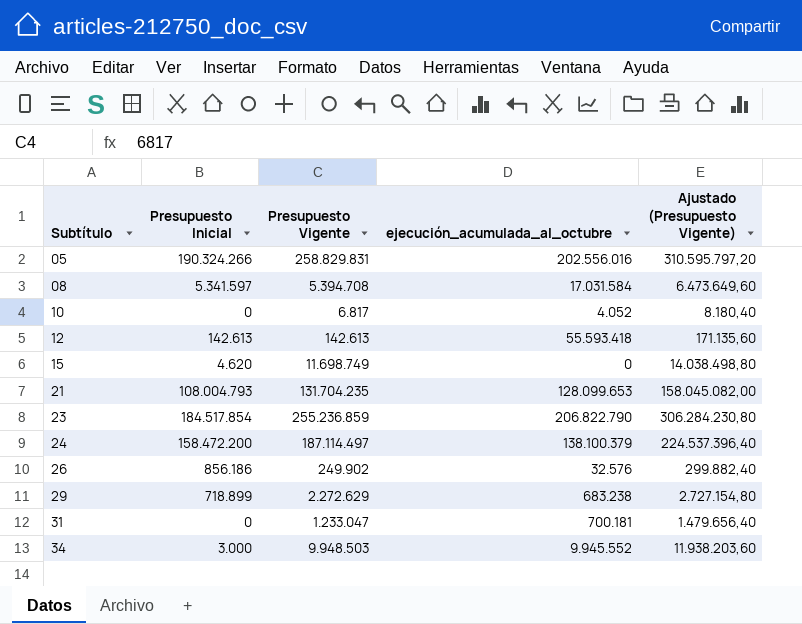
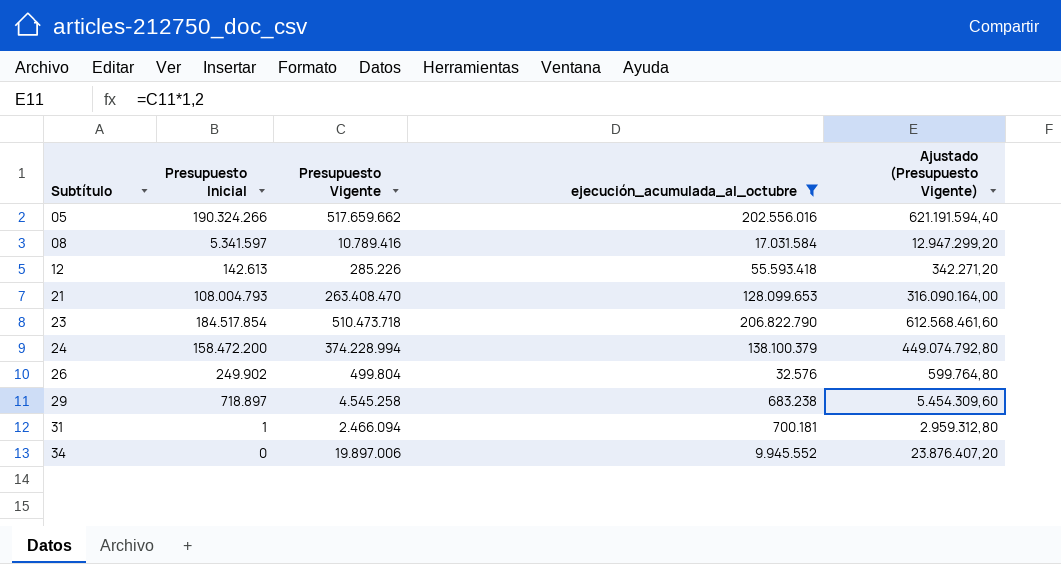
filter: none -> ejecución_acumulada_al_octubre >= 32.576
05 | Presupuesto Vigente: 258.829.831 -> 517.659.662
05 | Ajustado (Presupuesto Vigente): 310.595.797,20 -> 621.191.594,40
08 | Presupuesto Vigente: 5.394.708 -> 10.789.416
08 | Ajustado (Presupuesto Vigente): 6.473.649,60 -> 12.947.299,20
12 | Presupuesto Vigente: 142.613 -> 285.226
12 | Ajustado (Presupuesto Vigente): 171.135,60 -> 342.271,20
21 | Presupuesto Vigente: 131.704.235 -> 263.408.470
21 | Ajustado (Presupuesto Vigente): 158.045.082,00 -> 316.090.164,00
23 | Presupuesto Vigente: 255.236.859 -> 510.473.718
23 | Ajustado (Presupuesto Vigente): 306.284.230,80 -> 612.568.461,60
24 | Presupuesto Vigente: 187.114.497 -> 374.228.994
24 | Ajustado (Presupuesto Vigente): 224.537.396,40 -> 449.074.792,80
26 | Presupuesto Inicial: 856.186 -> 249.902
26 | Presupuesto Vigente: 249.902 -> 499.804
26 | Ajustado (Presupuesto Vigente): 299.882,40 -> 599.764,80
29 | Presupuesto Inicial: 718.899 -> 718.897
29 | Presupuesto Vigente: 2.272.629 -> 4.545.258
29 | Ajustado (Presupuesto Vigente): 2.727.154,80 -> 5.454.309,60
31 | Presupuesto Inicial: 0 -> 1
31 | Presupuesto Vigente: 1.233.047 -> 2.466.094
31 | Ajustado (Presupuesto Vigente): 1.479.656,40 -> 2.959.312,80
34 | Presupuesto Inicial: 3.000 -> 0
34 | Presupuesto Vigente: 9.948.503 -> 19.897.006
34 | Ajustado (Presupuesto Vigente): 11.938.203,60 -> 23.876.407,20

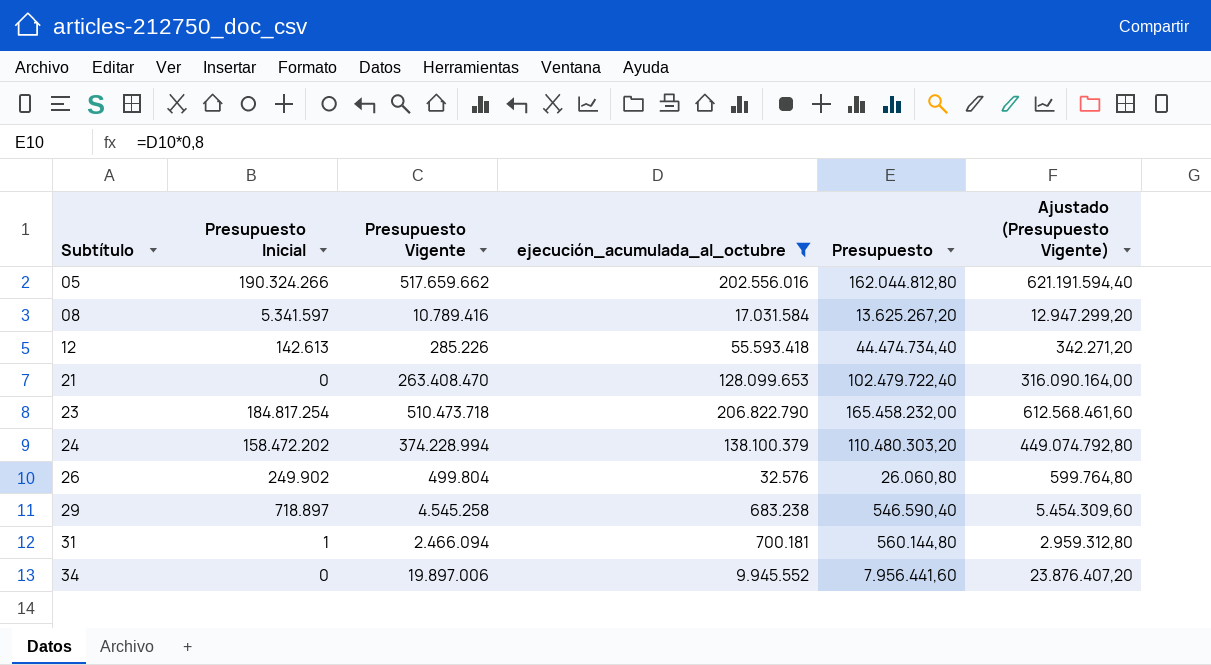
column Presupuesto | formula: none -> [ejecución_acumulada_al_octubre] * 0,8
21 | Presupuesto Inicial: 108.004.793 -> 0
23 | Presupuesto Inicial: 184.517.854 -> 184.817.254
24 | Presupuesto Inicial: 158.472.200 -> 158.472.202

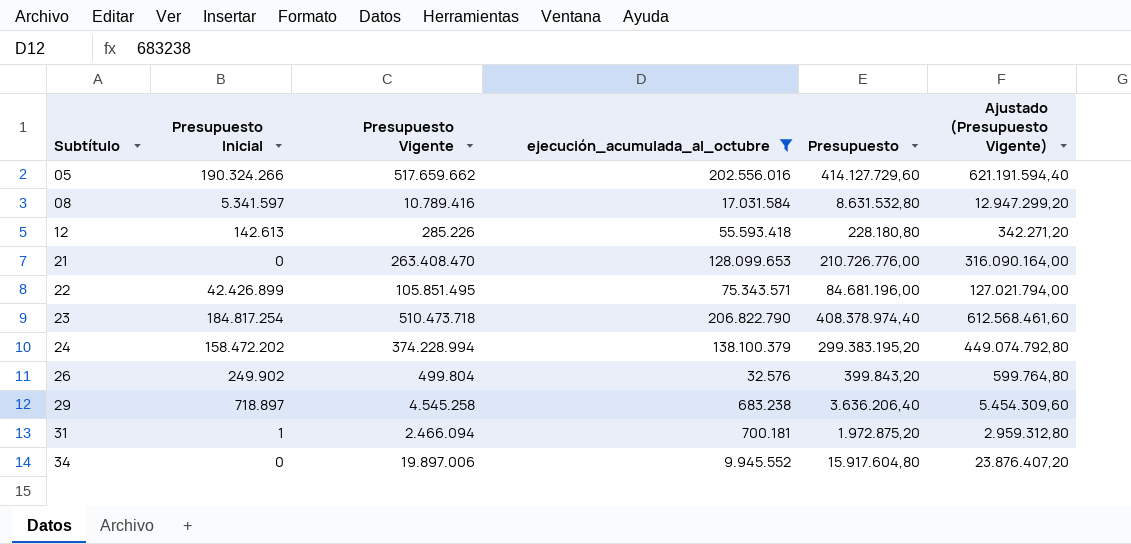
column Presupuesto | formula: [ejecución_acumulada_al_octubre] * 0,8 -> [Presupuesto Vigente] * 0,8
row 22: none -> 42.426.899 | 105.851.495 | 75.343.571 | 84.681.196,00 | 127.021.794,00

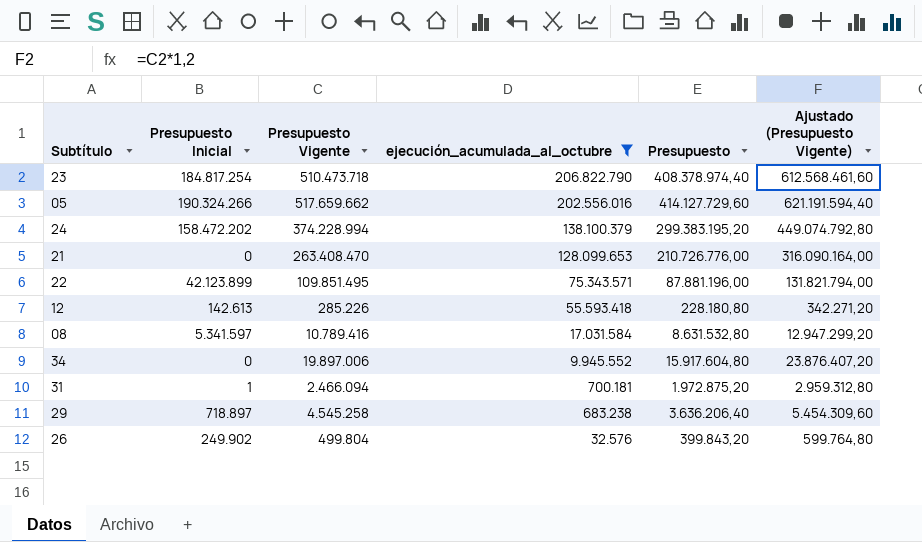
row order: Subtítulo ascending -> ejecución_acumulada_al_octubre descending
22 | Presupuesto Inicial: 42.426.899 -> 42.123.899
22 | Presupuesto Vigente: 105.851.495 -> 109.851.495
22 | Presupuesto: 84.681.196,00 -> 87.881.196,00
22 | Ajustado (Presupuesto Vigente): 127.021.794,00 -> 131.821.794,00

